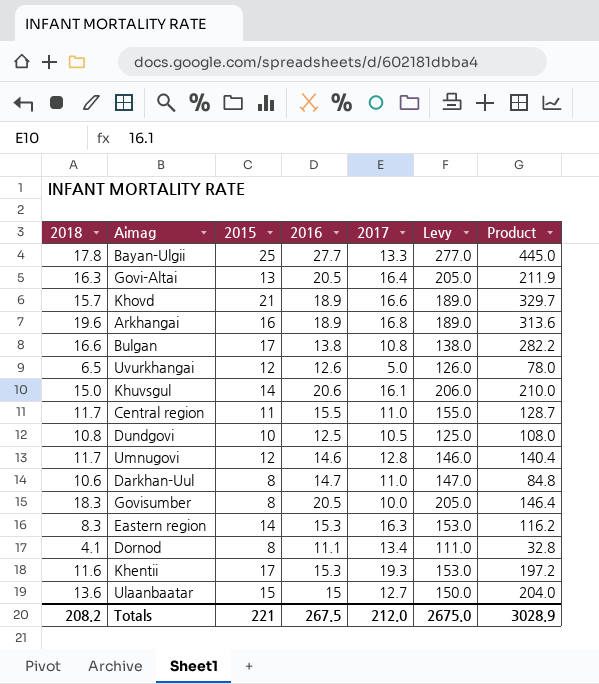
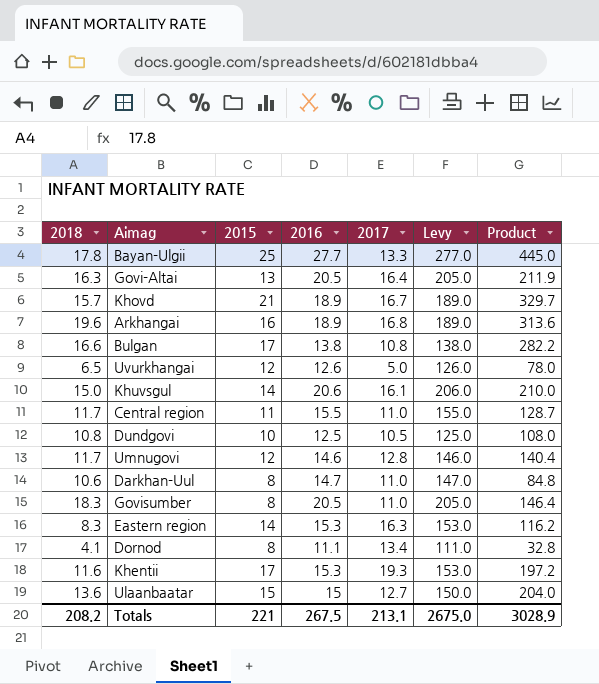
Khovd | 2017: 16.6 -> 16.7
Govisumber | 2017: 10.0 -> 11.0
Totals | 2017: 212.0 -> 213.1

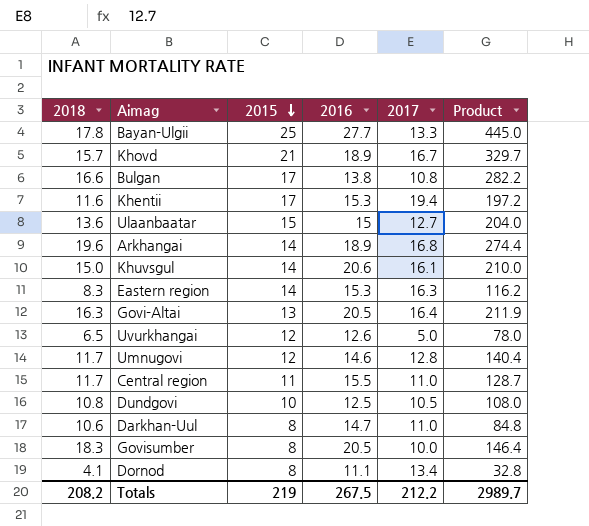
row order: none -> 2015 descending
column Levy | formula: [2016] * 10 -> none
Khentii | 2017: 19.3 -> 19.4
Arkhangai | 2015: 16 -> 14
Arkhangai | Product: 313.6 -> 274.4
Govisumber | 2017: 11.0 -> 10.0
Totals | 2015: 221 -> 219
Totals | 2017: 213.1 -> 212.2
Totals | Product: 3028.9 -> 2989.7

